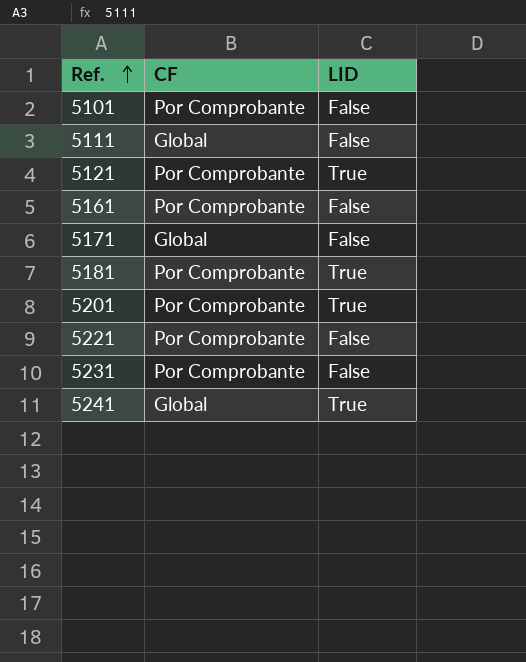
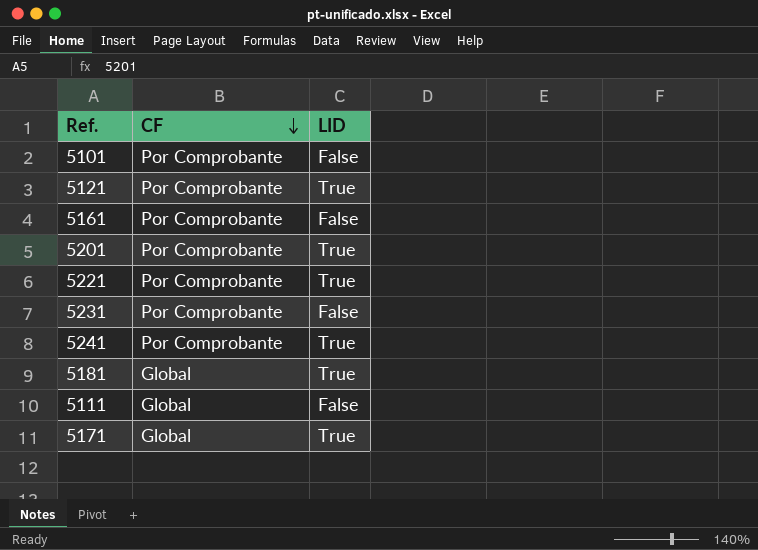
row order: Ref. ascending -> CF descending
5221 | LID: False -> True
5241 | CF: Global -> Por Comprobante
5181 | CF: Por Comprobante -> Global
5171 | LID: False -> True

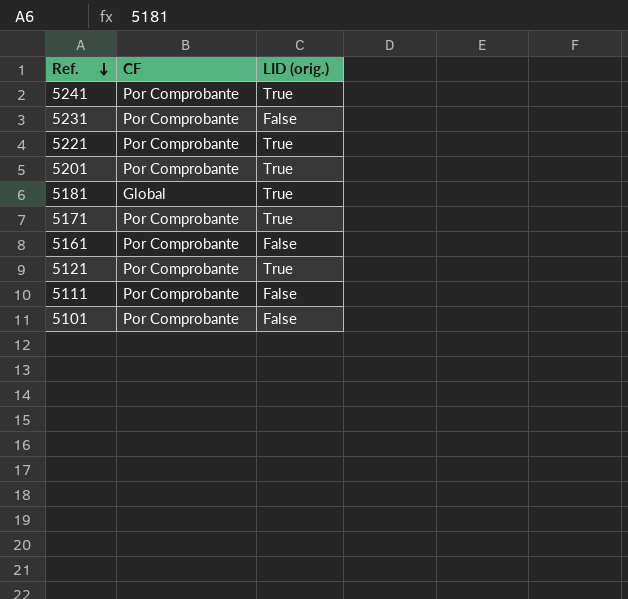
row order: CF descending -> Ref. descending
column name: LID -> LID (orig.)
5171 | CF: Global -> Por Comprobante
5111 | CF: Global -> Por Comprobante

